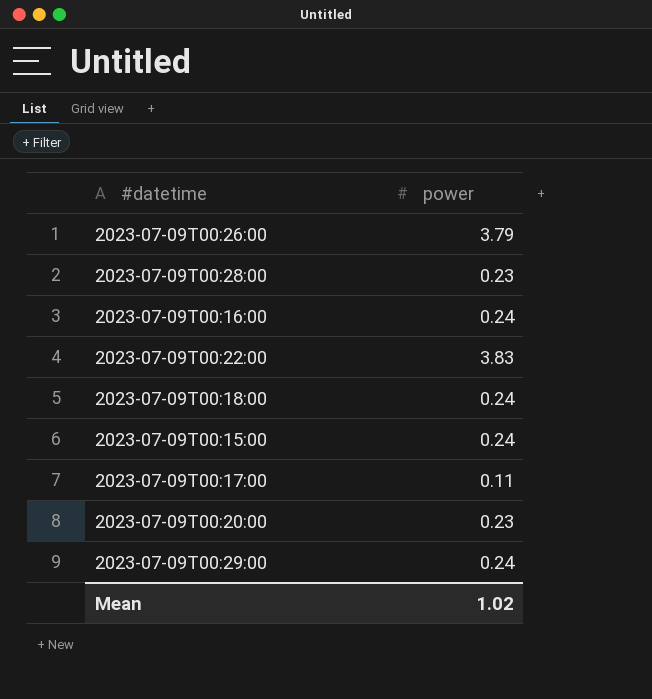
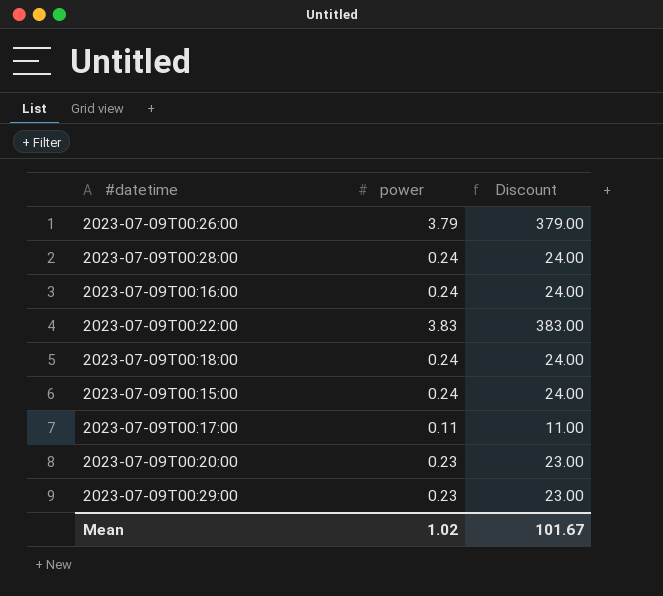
column Discount | formula: none -> [power] * 100
2023-07-09T00:28:00 | power: 0.23 -> 0.24
2023-07-09T00:29:00 | power: 0.24 -> 0.23

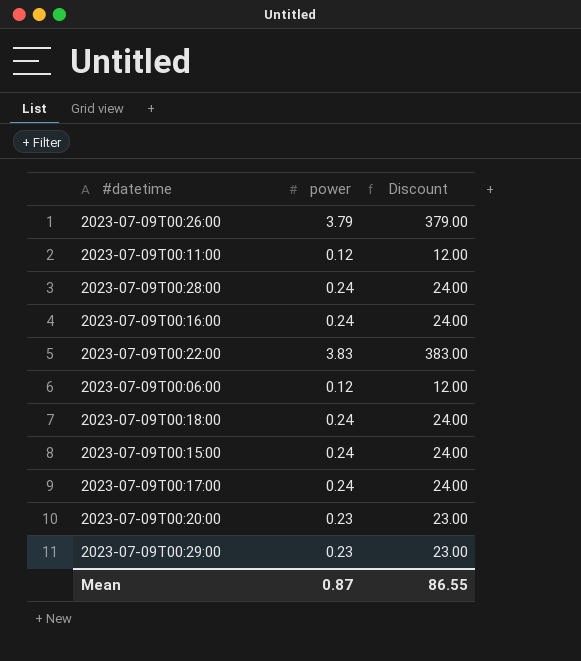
row 2023-07-09T00:11:00: none -> 0.12 | 12.00
row 2023-07-09T00:06:00: none -> 0.12 | 12.00
2023-07-09T00:17:00 | power: 0.11 -> 0.24
2023-07-09T00:17:00 | Discount: 11.00 -> 24.00
Mean | power: 1.02 -> 0.87
Mean | Discount: 101.67 -> 86.55

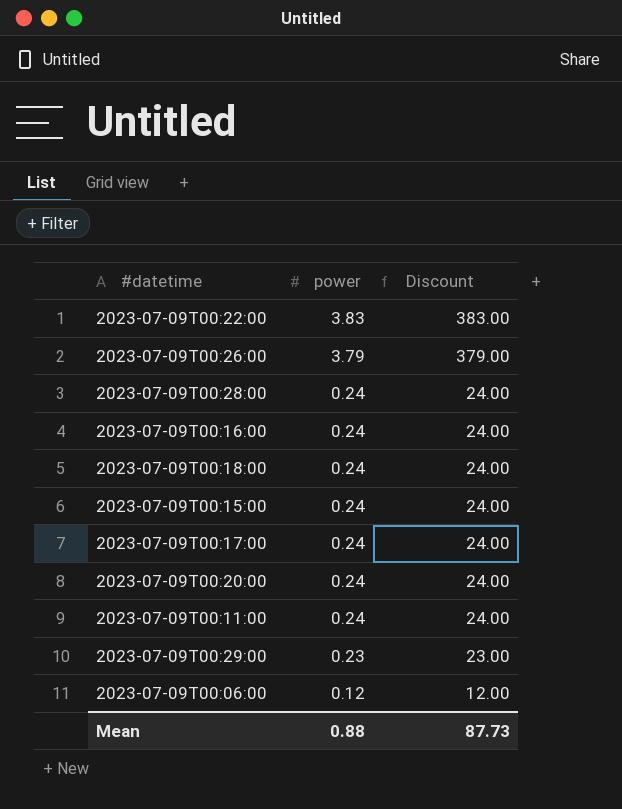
row order: none -> power descending
2023-07-09T00:20:00 | power: 0.23 -> 0.24
2023-07-09T00:20:00 | Discount: 23.00 -> 24.00
2023-07-09T00:11:00 | power: 0.12 -> 0.24
2023-07-09T00:11:00 | Discount: 12.00 -> 24.00
Mean | power: 0.87 -> 0.88
Mean | Discount: 86.55 -> 87.73

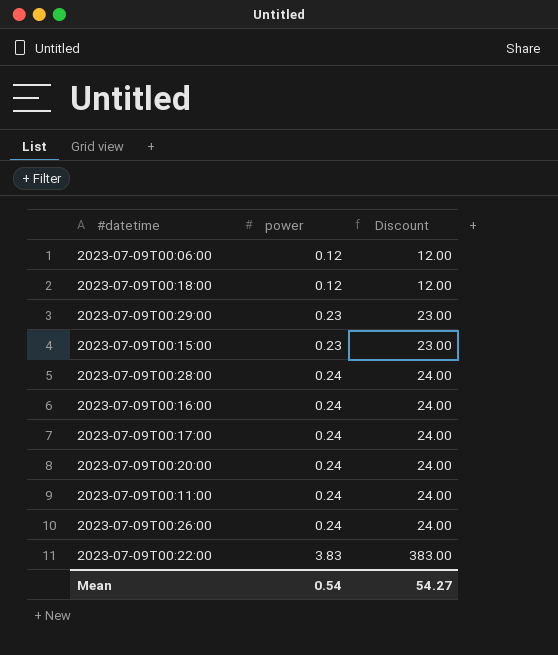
row order: power descending -> power ascending
2023-07-09T00:18:00 | power: 0.24 -> 0.12
2023-07-09T00:18:00 | Discount: 24.00 -> 12.00
2023-07-09T00:15:00 | power: 0.24 -> 0.23
2023-07-09T00:15:00 | Discount: 24.00 -> 23.00
2023-07-09T00:26:00 | power: 3.79 -> 0.24
2023-07-09T00:26:00 | Discount: 379.00 -> 24.00
Mean | power: 0.88 -> 0.54
Mean | Discount: 87.73 -> 54.27

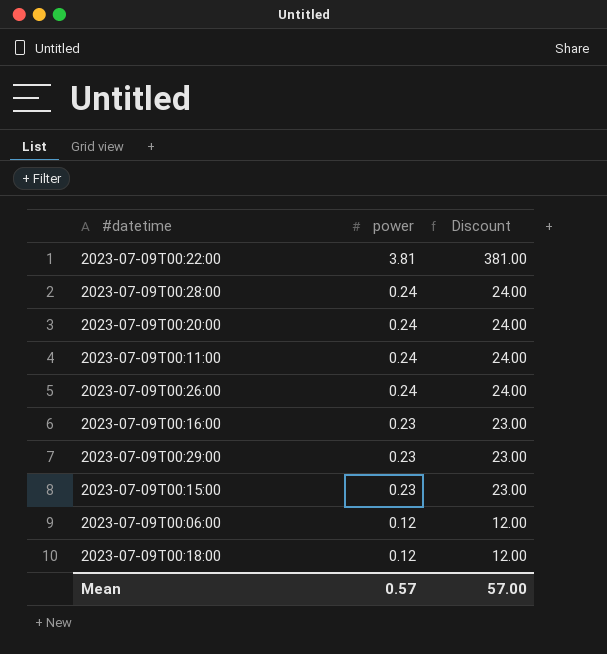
row order: power ascending -> power descending
row 2023-07-09T00:17:00: 0.24 | 24.00 -> none
2023-07-09T00:22:00 | power: 3.83 -> 3.81
2023-07-09T00:22:00 | Discount: 383.00 -> 381.00
2023-07-09T00:16:00 | power: 0.24 -> 0.23
2023-07-09T00:16:00 | Discount: 24.00 -> 23.00
Mean | power: 0.54 -> 0.57
Mean | Discount: 54.27 -> 57.00

